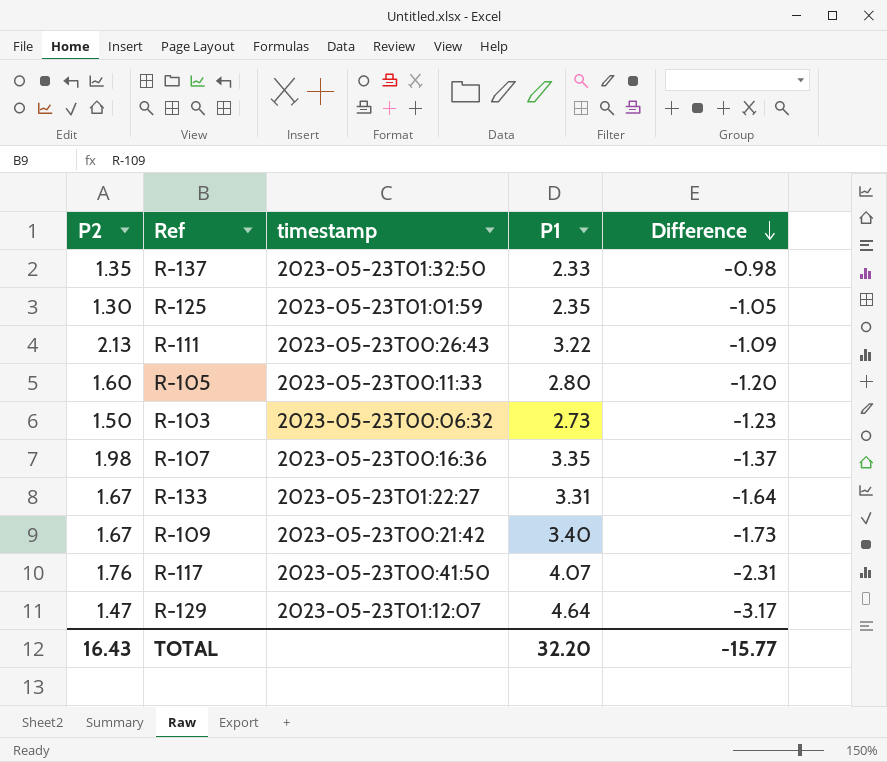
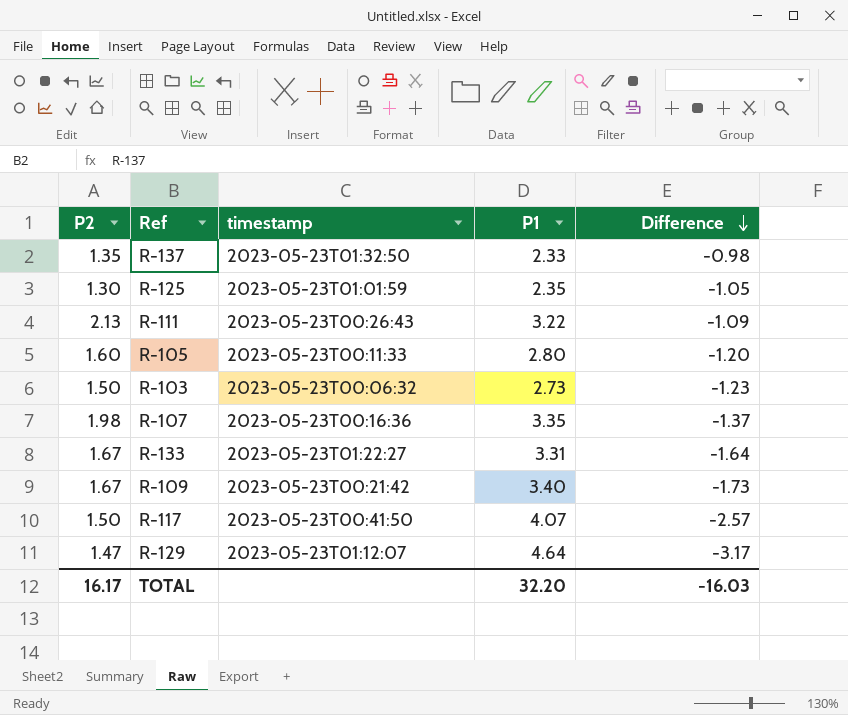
R-117 | P2: 1.76 -> 1.50
R-117 | Difference: -2.31 -> -2.57
TOTAL | P2: 16.43 -> 16.17
TOTAL | Difference: -15.77 -> -16.03

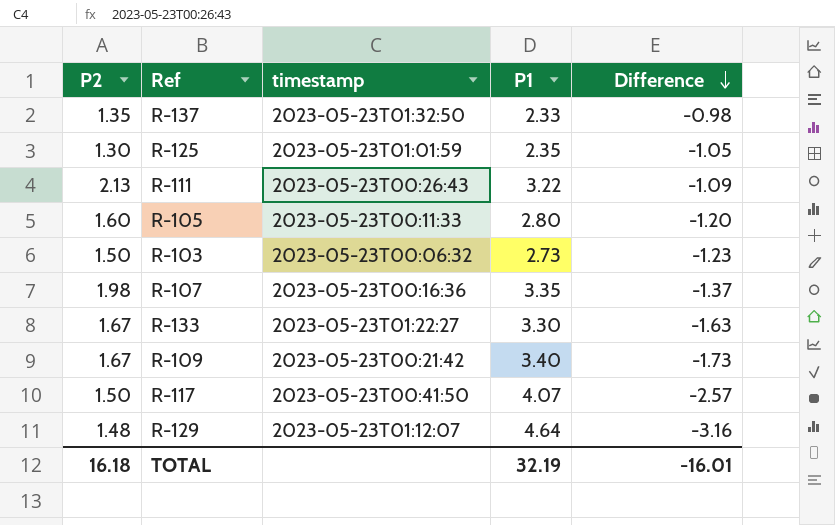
R-133 | P1: 3.31 -> 3.30
R-133 | Difference: -1.64 -> -1.63
R-129 | P2: 1.47 -> 1.48
R-129 | Difference: -3.17 -> -3.16
TOTAL | P2: 16.17 -> 16.18
TOTAL | P1: 32.20 -> 32.19
TOTAL | Difference: -16.03 -> -16.01

